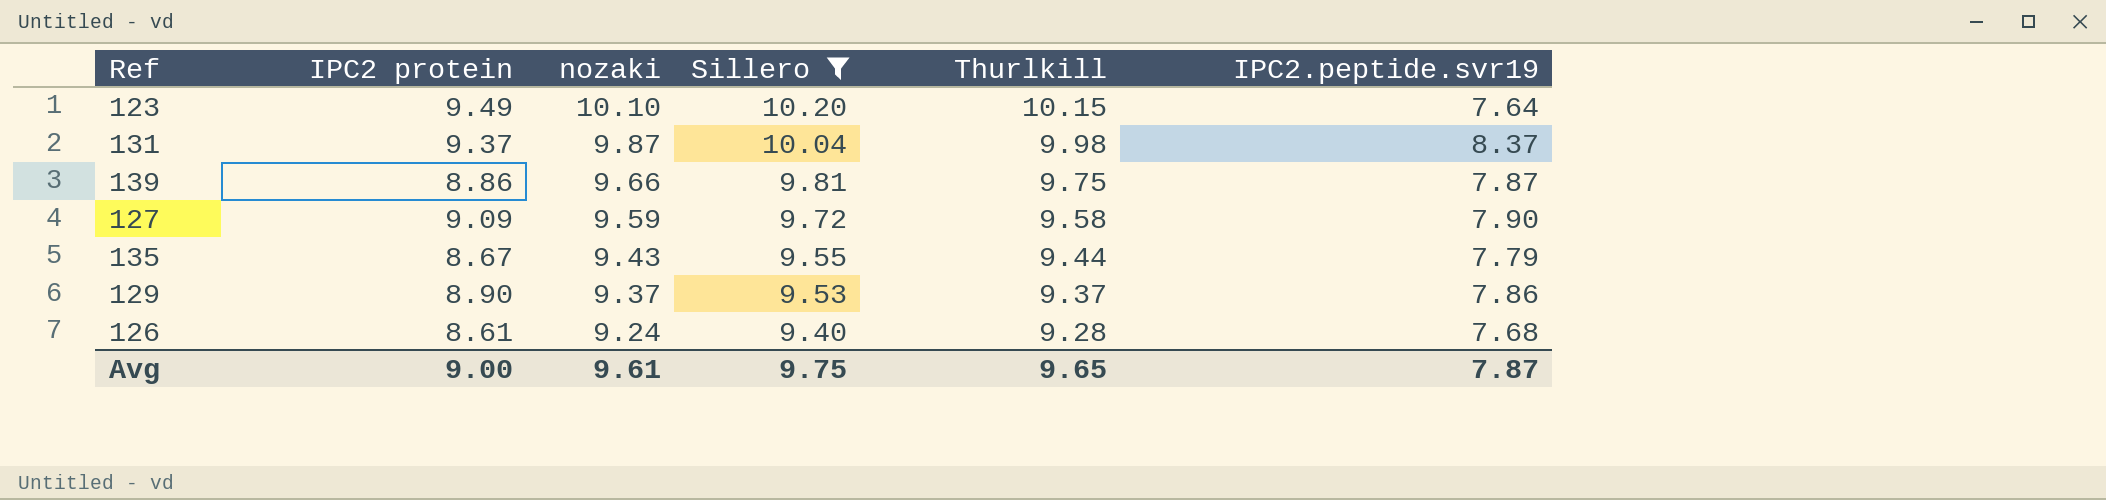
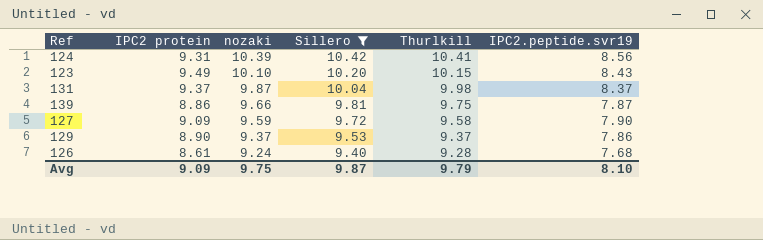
row 135: 8.67 | 9.43 | 9.55 | 9.44 | 7.79 -> none
row 124: none -> 9.31 | 10.39 | 10.42 | 10.41 | 8.56
123 | IPC2.peptide.svr19: 7.64 -> 8.43
Avg | IPC2 protein: 9.00 -> 9.09
Avg | nozaki: 9.61 -> 9.75
Avg | Sillero: 9.75 -> 9.87
Avg | Thurlkill: 9.65 -> 9.79
Avg | IPC2.peptide.svr19: 7.87 -> 8.10

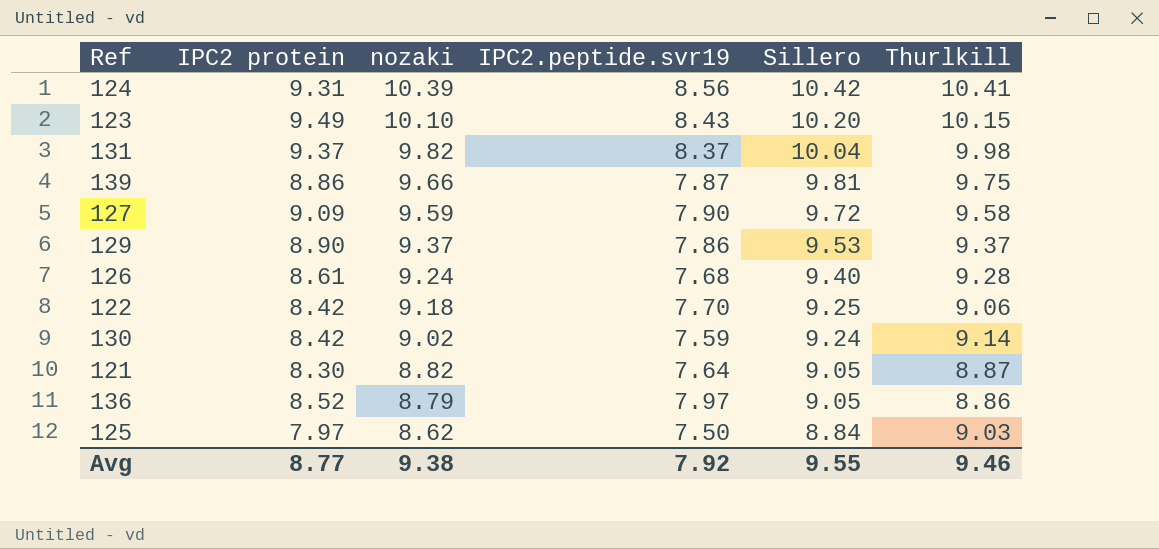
filter: Sillero >= 9.40 -> none
column IPC2.peptide.svr19 | position: 6 -> 4
131 | nozaki: 9.87 -> 9.82
Avg | IPC2 protein: 9.09 -> 8.77
Avg | nozaki: 9.75 -> 9.38
Avg | IPC2.peptide.svr19: 8.10 -> 7.92
Avg | Sillero: 9.87 -> 9.55
Avg | Thurlkill: 9.79 -> 9.46

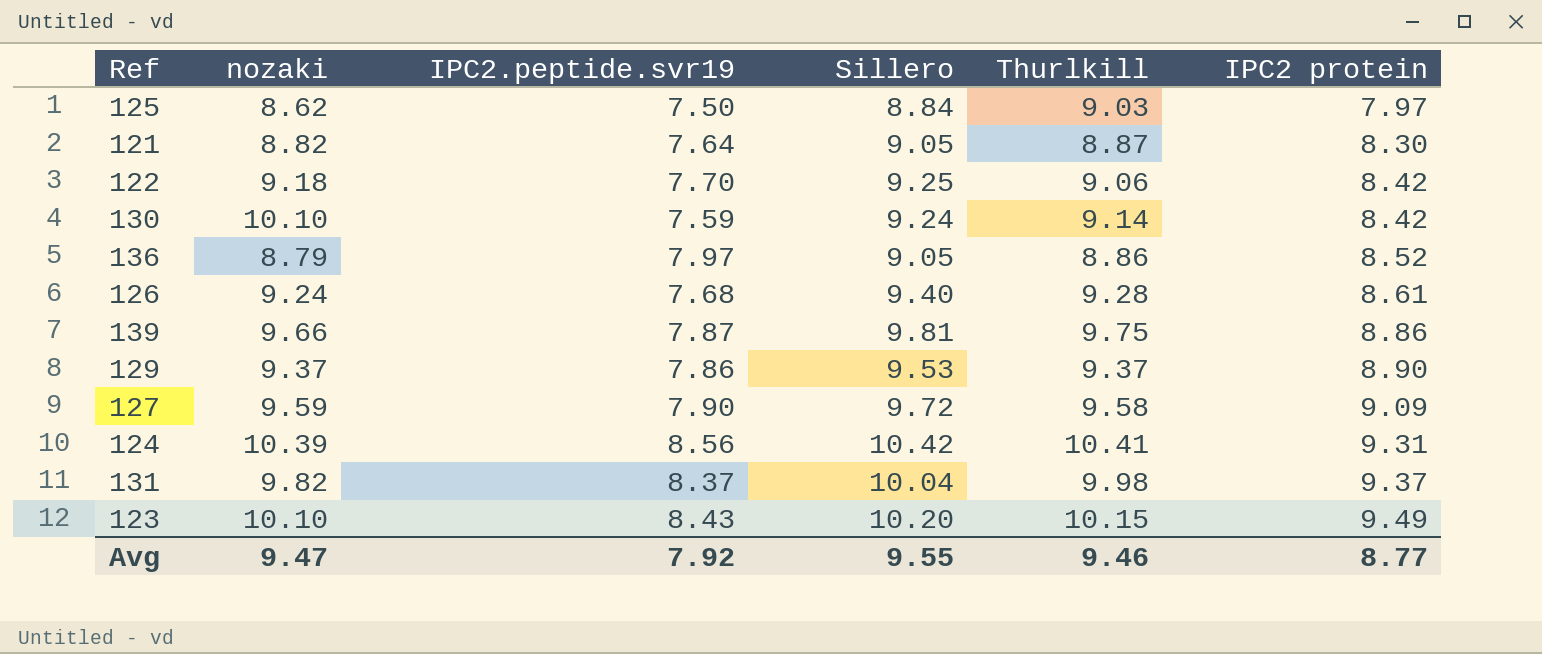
row order: nozaki descending -> IPC2 protein ascending
column IPC2 protein | position: 2 -> 6
130 | nozaki: 9.02 -> 10.10
Avg | nozaki: 9.38 -> 9.47

